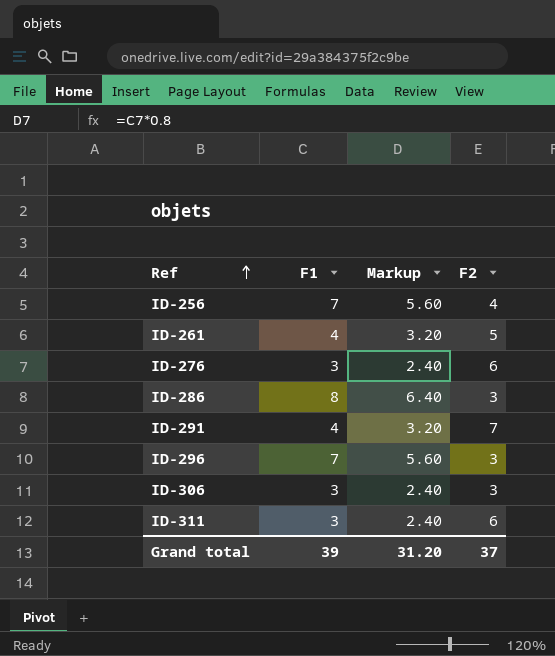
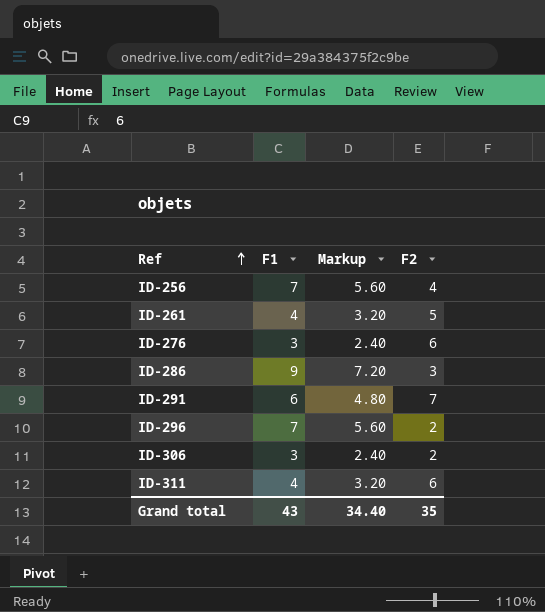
ID-286 | F1: 8 -> 9
ID-286 | Markup: 6.40 -> 7.20
ID-291 | F1: 4 -> 6
ID-291 | Markup: 3.20 -> 4.80
ID-296 | F2: 3 -> 2
ID-306 | F2: 3 -> 2
ID-311 | F1: 3 -> 4
ID-311 | Markup: 2.40 -> 3.20
Grand total | F1: 39 -> 43
Grand total | Markup: 31.20 -> 34.40
Grand total | F2: 37 -> 35

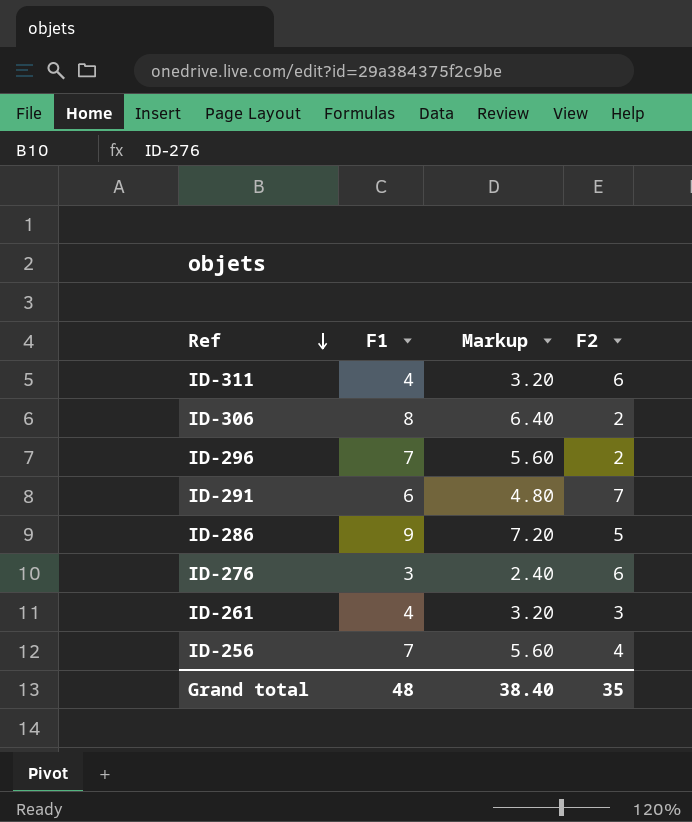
row order: Ref ascending -> Ref descending
ID-306 | F1: 3 -> 8
ID-306 | Markup: 2.40 -> 6.40
ID-286 | F2: 3 -> 5
ID-261 | F2: 5 -> 3
Grand total | F1: 43 -> 48
Grand total | Markup: 34.40 -> 38.40

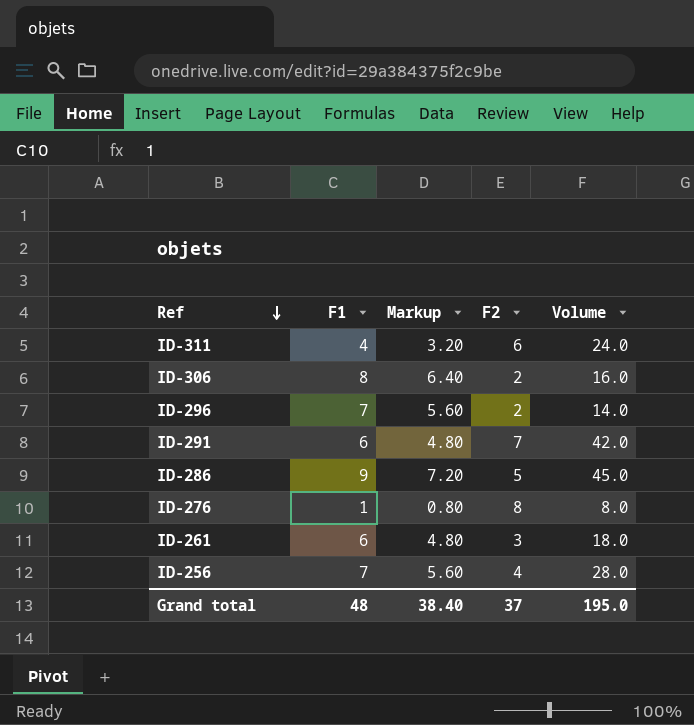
column Volume | formula: none -> [F1] * [F2]
ID-276 | F1: 3 -> 1
ID-276 | Markup: 2.40 -> 0.80
ID-276 | F2: 6 -> 8
ID-261 | F1: 4 -> 6
ID-261 | Markup: 3.20 -> 4.80
Grand total | F2: 35 -> 37

